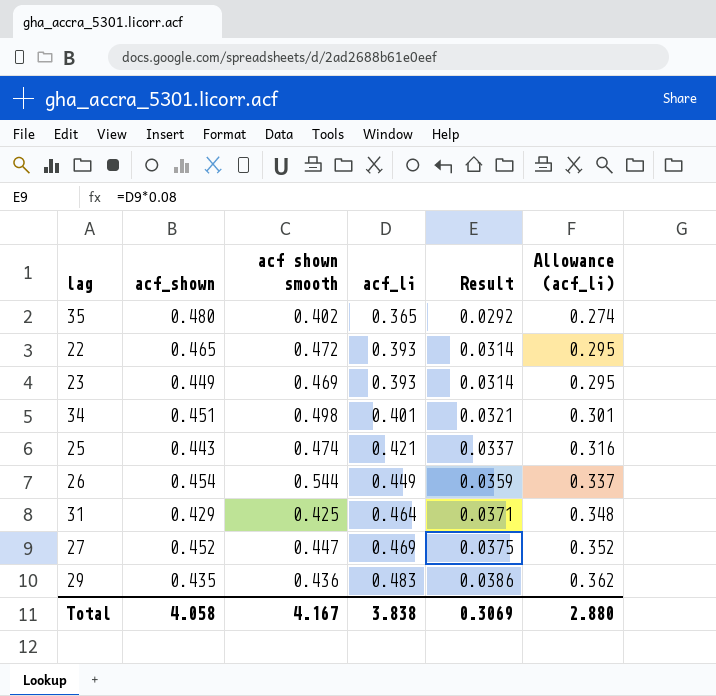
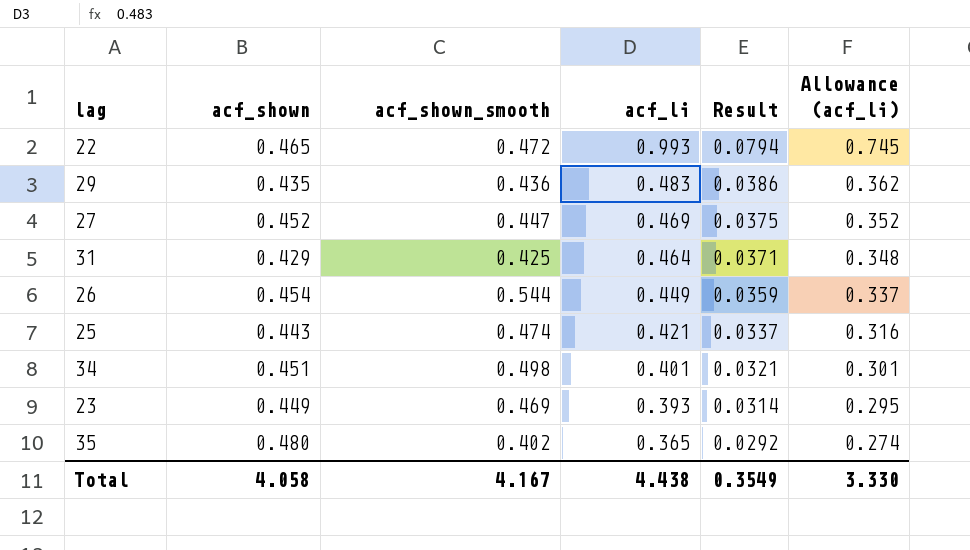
row order: acf_li ascending -> acf_li descending
column name: acf shown smooth -> acf_shown_smooth
22 | acf_li: 0.393 -> 0.993
22 | Result: 0.0314 -> 0.0794
22 | Allowance (acf_li): 0.295 -> 0.745
Total | acf_li: 3.838 -> 4.438
Total | Result: 0.3069 -> 0.3549
Total | Allowance (acf_li): 2.880 -> 3.330

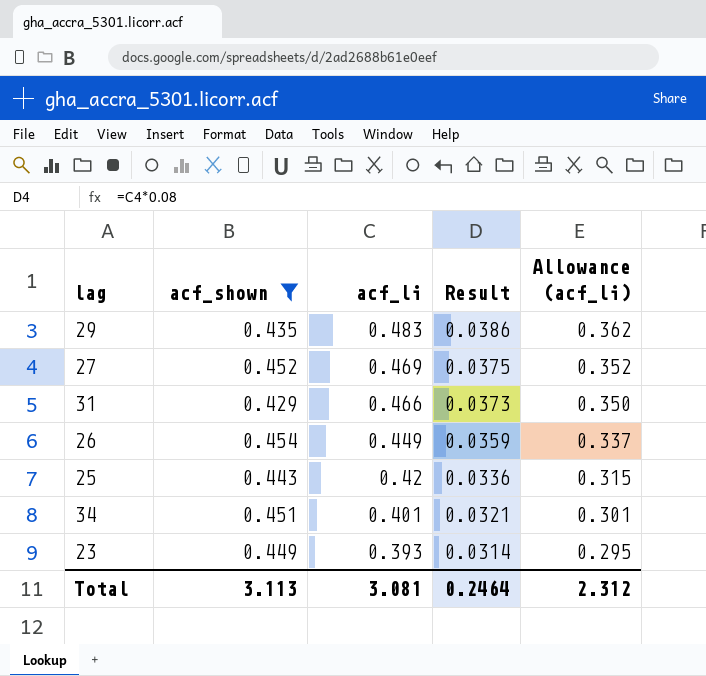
filter: none -> acf_shown <= 0.454
column acf_shown_smooth | position: 3 -> none
31 | acf_li: 0.464 -> 0.466
31 | Result: 0.0371 -> 0.0373
31 | Allowance (acf_li): 0.348 -> 0.350
25 | acf_li: 0.421 -> 0.42
25 | Result: 0.0337 -> 0.0336
25 | Allowance (acf_li): 0.316 -> 0.315
Total | acf_shown: 4.058 -> 3.113
Total | acf_li: 4.438 -> 3.081
Total | Result: 0.3549 -> 0.2464
Total | Allowance (acf_li): 3.330 -> 2.312

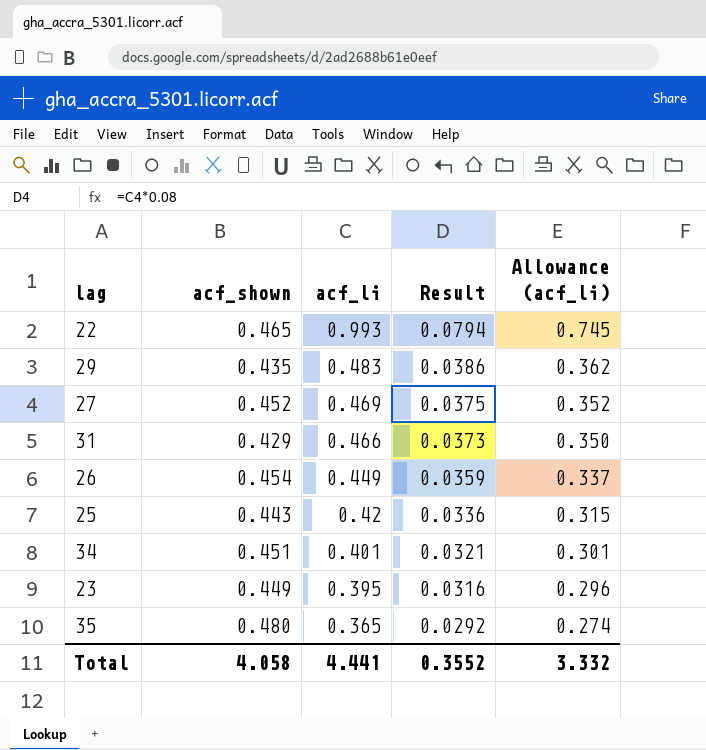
filter: acf_shown <= 0.454 -> none
23 | acf_li: 0.393 -> 0.395
23 | Result: 0.0314 -> 0.0316
23 | Allowance (acf_li): 0.295 -> 0.296
Total | acf_shown: 3.113 -> 4.058
Total | acf_li: 3.081 -> 4.441
Total | Result: 0.2464 -> 0.3552
Total | Allowance (acf_li): 2.312 -> 3.332

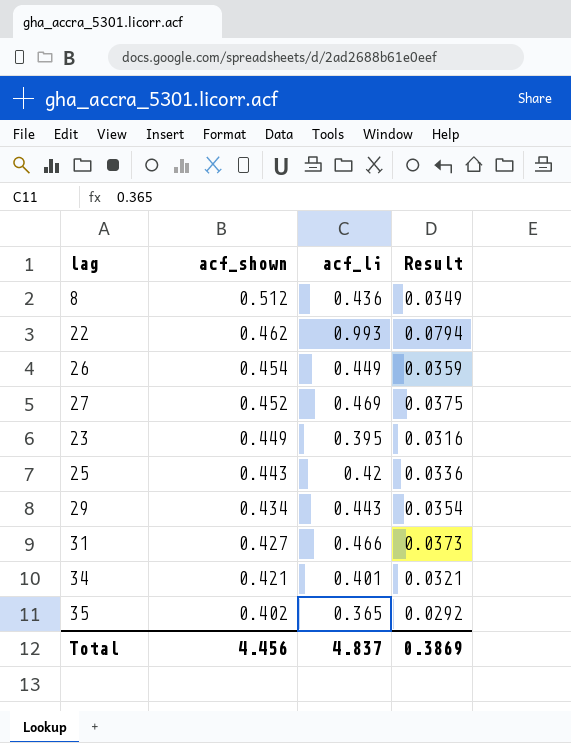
row order: acf_li descending -> acf_shown descending
column Allowance (acf_li) | formula: [acf_li] * 0.75 -> none
row 8: none -> 0.512 | 0.436 | 0.0349
22 | acf_shown: 0.465 -> 0.462
29 | acf_shown: 0.435 -> 0.434
29 | acf_li: 0.483 -> 0.443
29 | Result: 0.0386 -> 0.0354
31 | acf_shown: 0.429 -> 0.427
34 | acf_shown: 0.451 -> 0.421
35 | acf_shown: 0.480 -> 0.402
Total | acf_shown: 4.058 -> 4.456
Total | acf_li: 4.441 -> 4.837
Total | Result: 0.3552 -> 0.3869

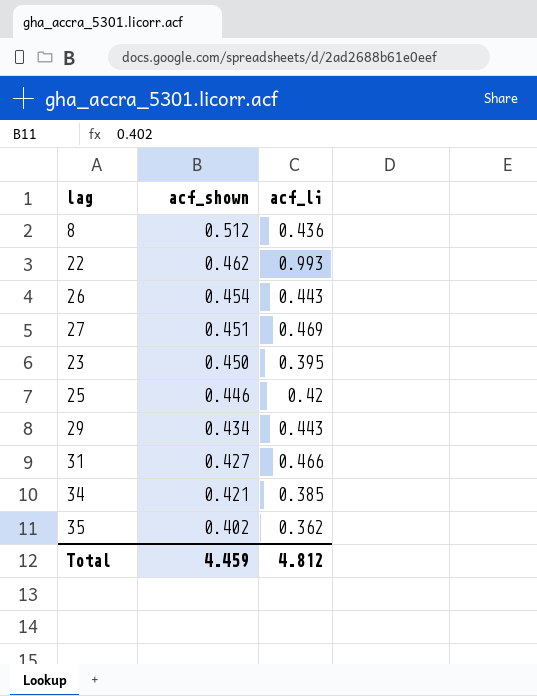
column Result | formula: [acf_li] * 0.08 -> none
26 | acf_li: 0.449 -> 0.443
27 | acf_shown: 0.452 -> 0.451
23 | acf_shown: 0.449 -> 0.450
25 | acf_shown: 0.443 -> 0.446
34 | acf_li: 0.401 -> 0.385
35 | acf_li: 0.365 -> 0.362
Total | acf_shown: 4.456 -> 4.459
Total | acf_li: 4.837 -> 4.812

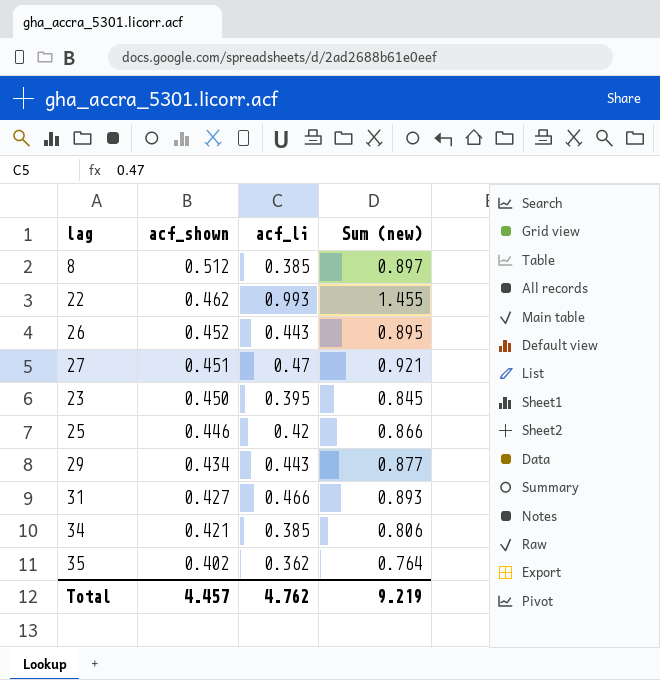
column Sum (new) | formula: none -> [acf_shown] + [acf_li]
8 | acf_li: 0.436 -> 0.385
26 | acf_shown: 0.454 -> 0.452
27 | acf_li: 0.469 -> 0.47
Total | acf_shown: 4.459 -> 4.457
Total | acf_li: 4.812 -> 4.762

